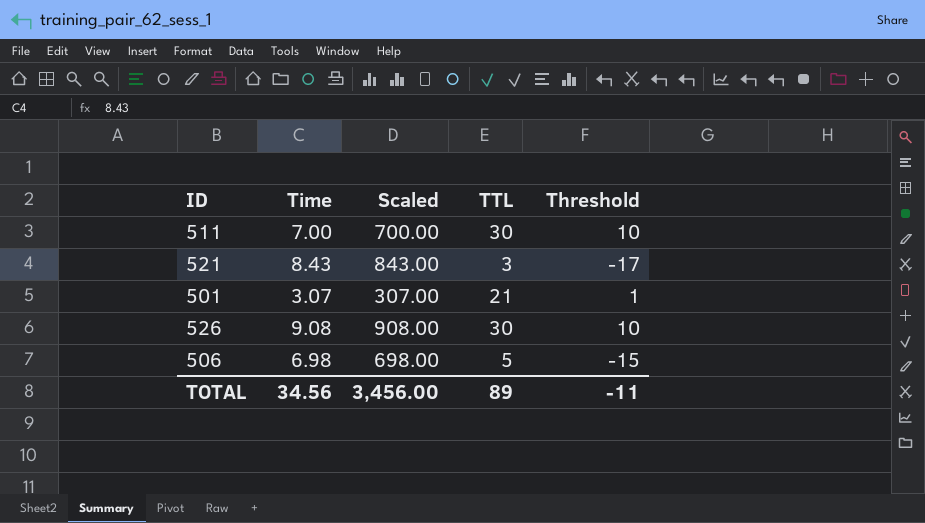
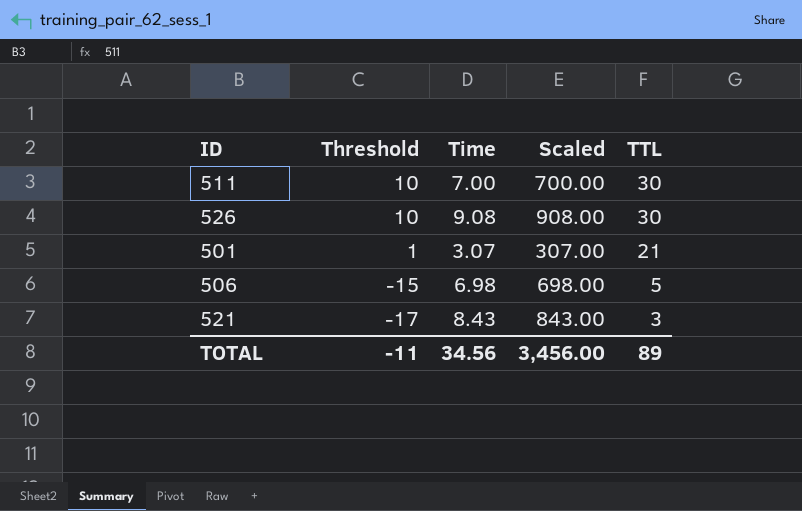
row order: none -> Threshold descending
column Threshold | position: 5 -> 2

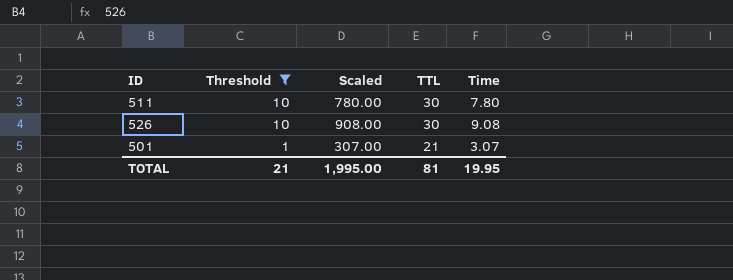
filter: none -> Threshold >= 1
column Time | position: 3 -> 5
511 | Scaled: 700.00 -> 780.00
511 | Time: 7.00 -> 7.80
TOTAL | Threshold: -11 -> 21
TOTAL | Scaled: 3,456.00 -> 1,995.00
TOTAL | TTL: 89 -> 81
TOTAL | Time: 34.56 -> 19.95

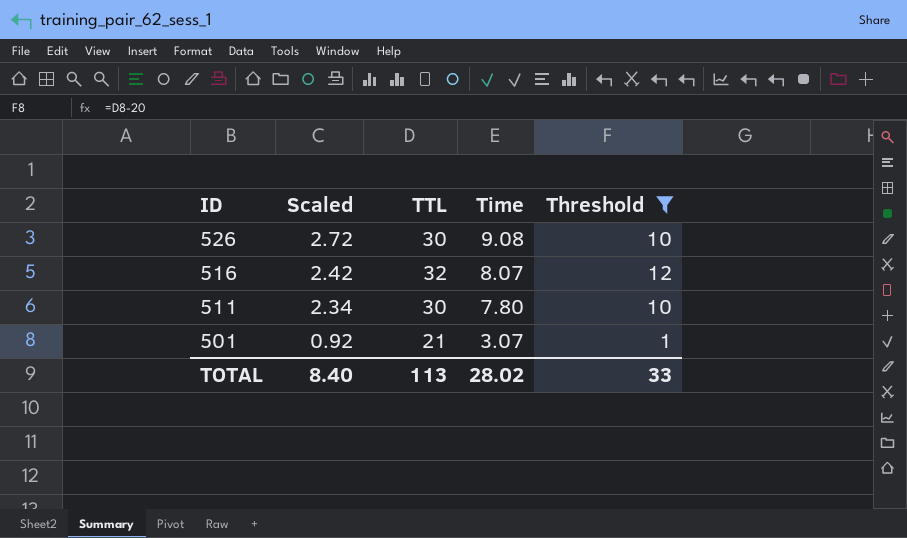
row order: Threshold descending -> ID descending
column Scaled | formula: [Time] * 100 -> [Time] * 0.3
column Threshold | position: 2 -> 5
row 516: none -> 2.42 | 32 | 8.07 | 12
TOTAL | Scaled: 1,995.00 -> 8.40
TOTAL | TTL: 81 -> 113
TOTAL | Time: 19.95 -> 28.02
TOTAL | Threshold: 21 -> 33

